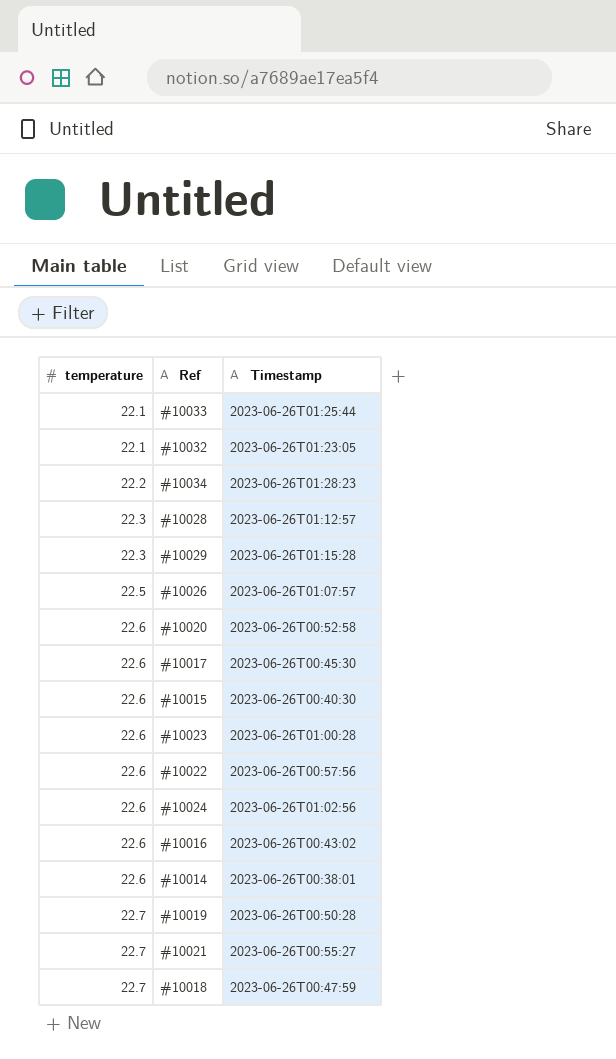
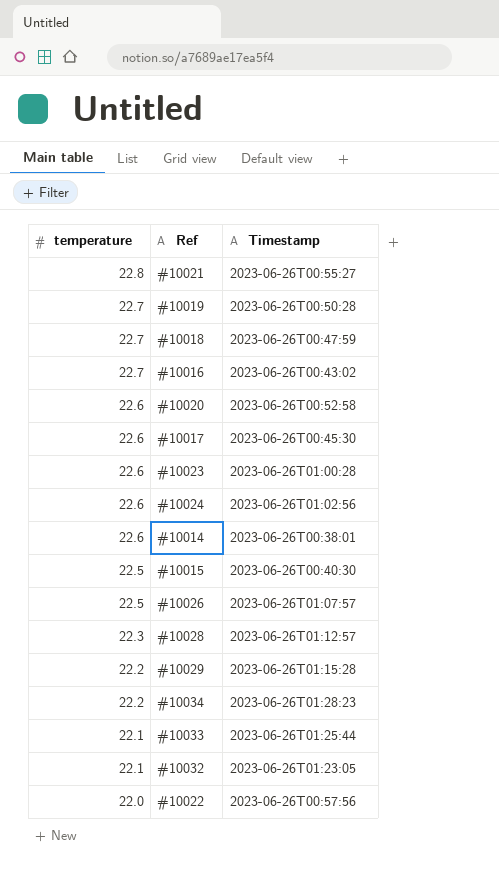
row order: temperature ascending -> temperature descending
#10021 | temperature: 22.7 -> 22.8
#10016 | temperature: 22.6 -> 22.7
#10015 | temperature: 22.6 -> 22.5
#10029 | temperature: 22.3 -> 22.2
#10022 | temperature: 22.6 -> 22.0

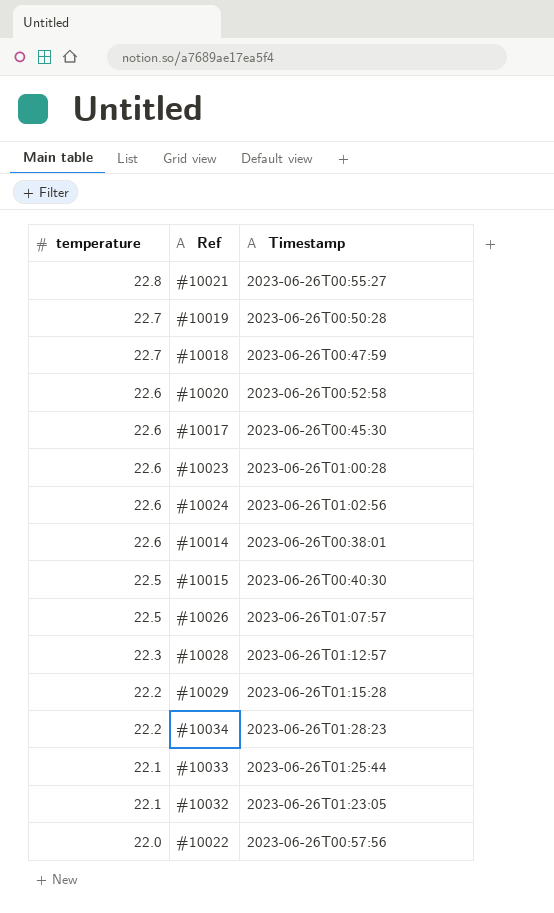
row #10016: 22.7 | 2023-06-26T00:43:02 -> none

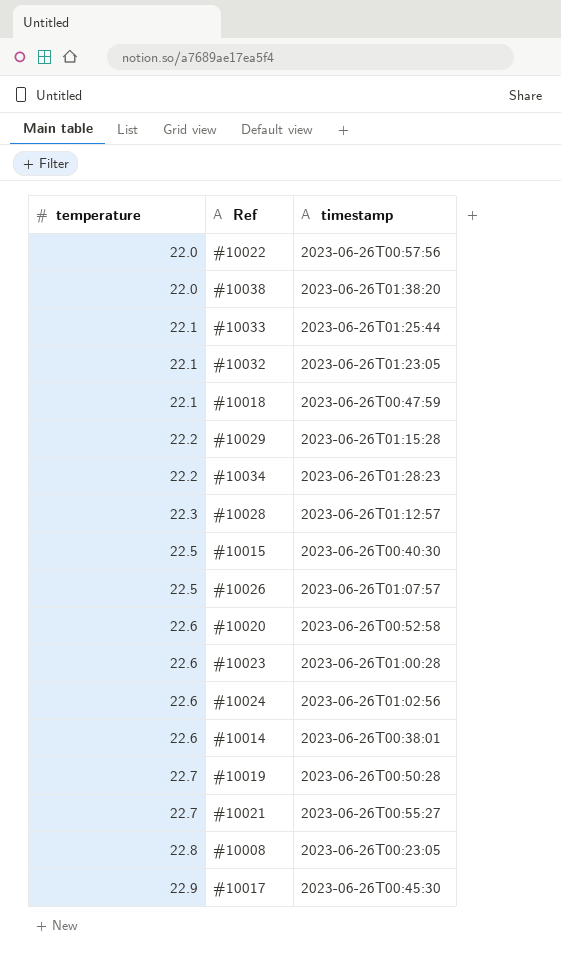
row order: temperature descending -> temperature ascending
column name: Timestamp -> timestamp
row #10038: none -> 22.0 | 2023-06-26T01:38:20
#10018 | temperature: 22.7 -> 22.1
#10021 | temperature: 22.8 -> 22.7
row #10008: none -> 22.8 | 2023-06-26T00:23:05
#10017 | temperature: 22.6 -> 22.9

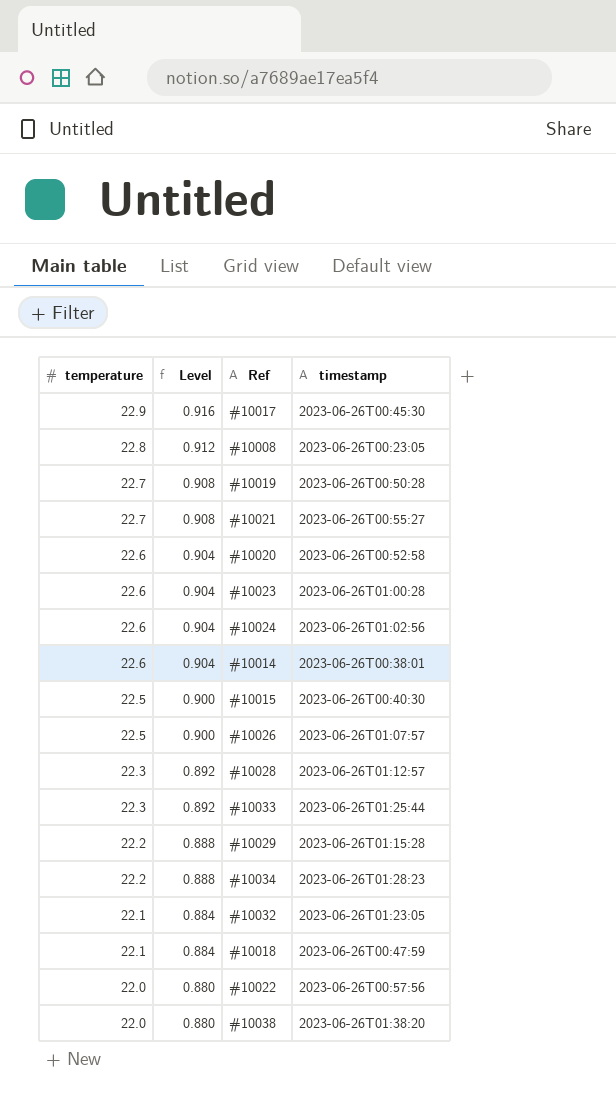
row order: temperature ascending -> temperature descending
column Level | formula: none -> [temperature] * 0.04
#10033 | temperature: 22.1 -> 22.3

